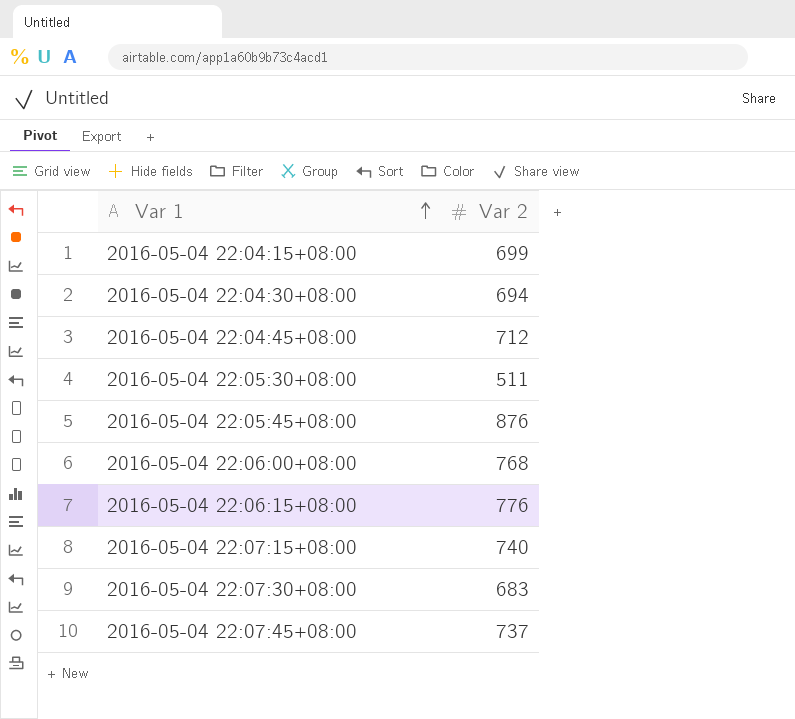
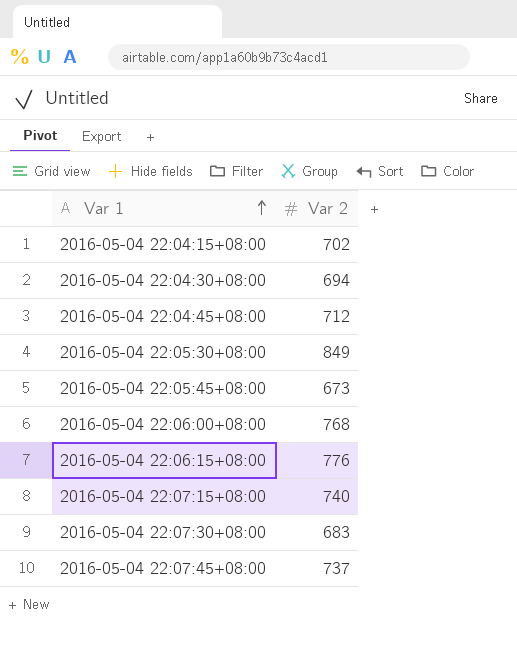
2016-05-04 22:04:15+08:00 | Var 2: 699 -> 702
2016-05-04 22:05:30+08:00 | Var 2: 511 -> 849
2016-05-04 22:05:45+08:00 | Var 2: 876 -> 673

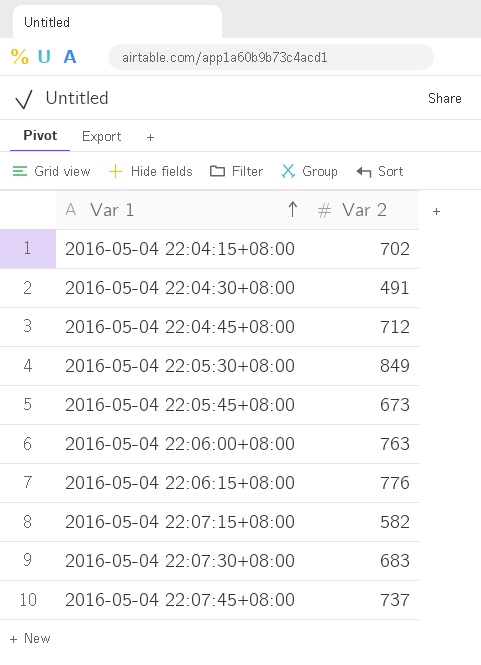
2016-05-04 22:04:30+08:00 | Var 2: 694 -> 491
2016-05-04 22:06:00+08:00 | Var 2: 768 -> 763
2016-05-04 22:07:15+08:00 | Var 2: 740 -> 582

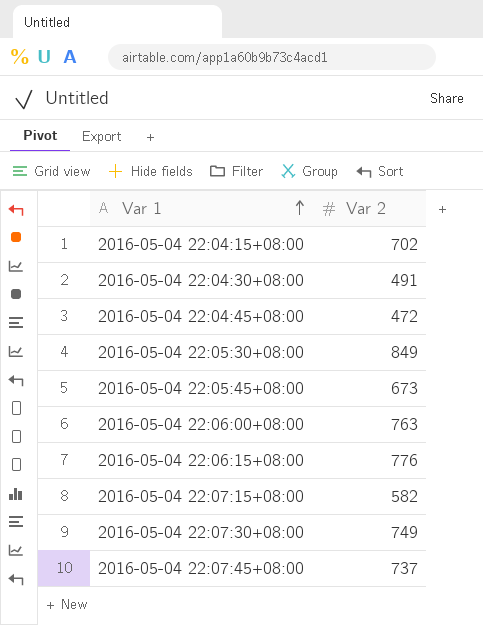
2016-05-04 22:04:45+08:00 | Var 2: 712 -> 472
2016-05-04 22:07:30+08:00 | Var 2: 683 -> 749

